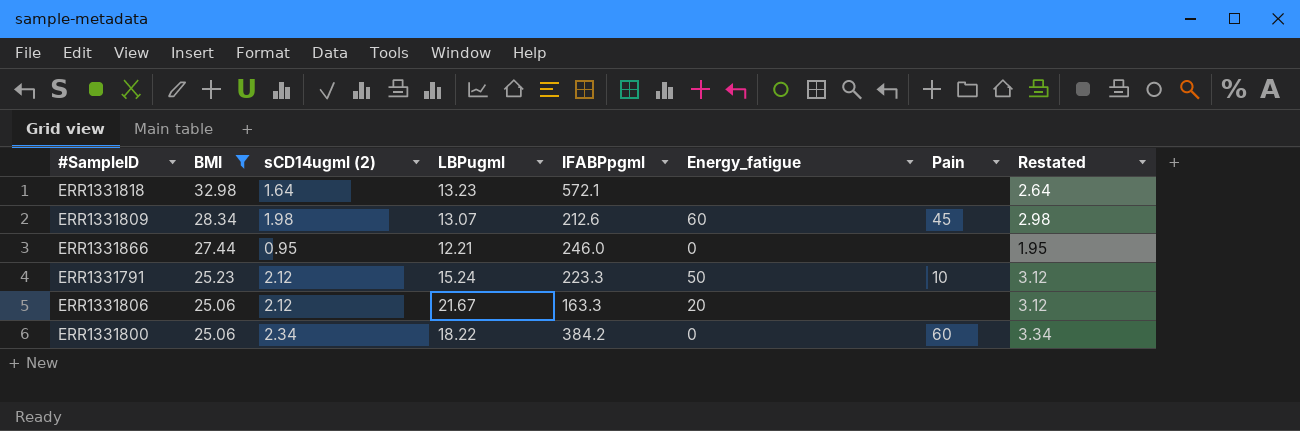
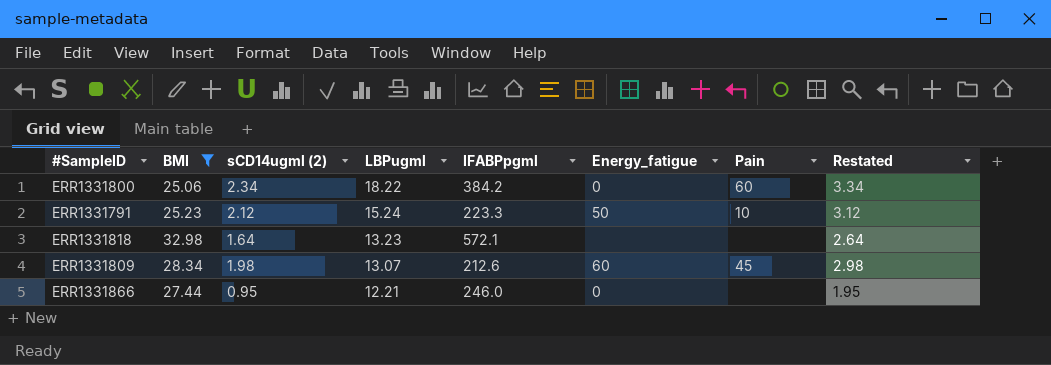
row order: BMI descending -> LBPugml descending
row ERR1331806: 25.06 | 2.12 | 21.67 | 163.3 | 20 | none | 3.12 -> none

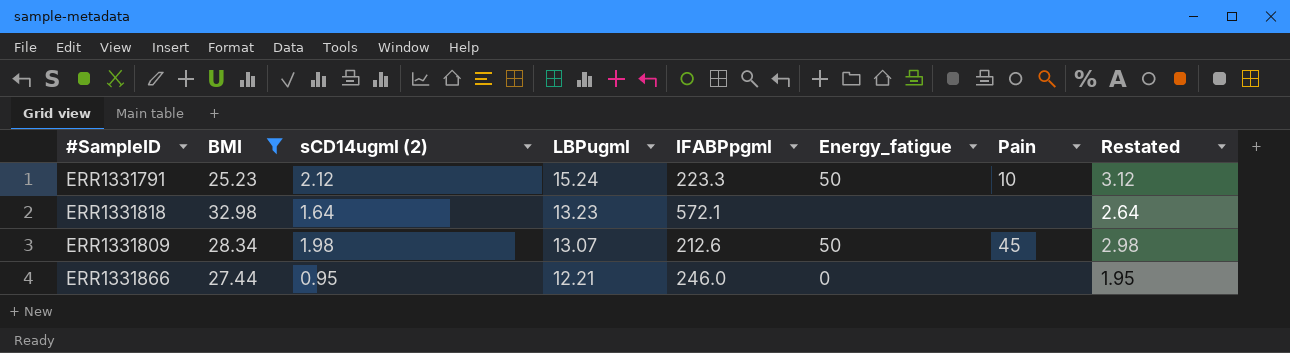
row ERR1331800: 25.06 | 2.34 | 18.22 | 384.2 | 0 | 60 | 3.34 -> none
ERR1331809 | Energy_fatigue: 60 -> 50

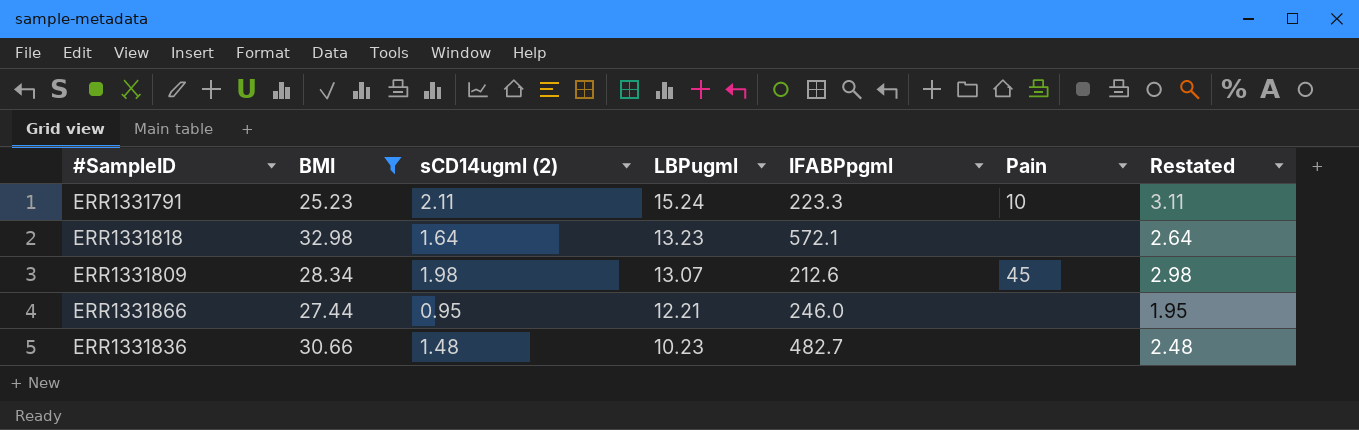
column Energy_fatigue | position: 6 -> none
ERR1331791 | sCD14ugml (2): 2.12 -> 2.11
ERR1331791 | Restated: 3.12 -> 3.11
row ERR1331836: none -> 30.66 | 1.48 | 10.23 | 482.7 | none | 2.48

